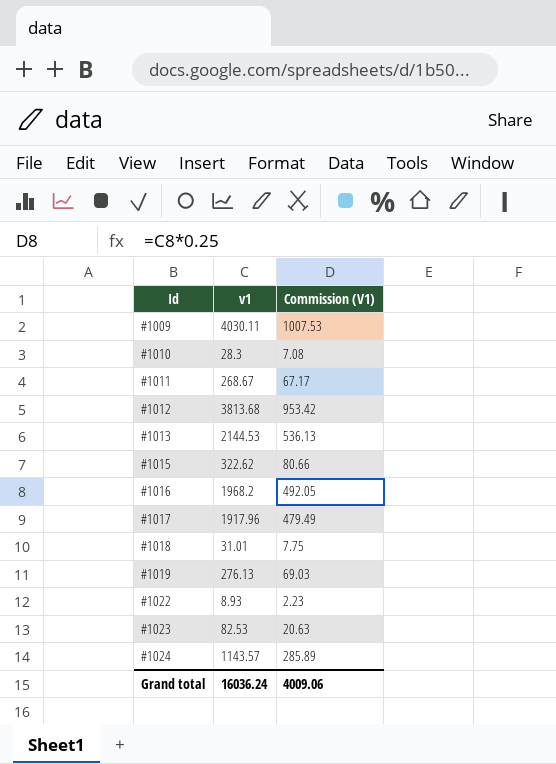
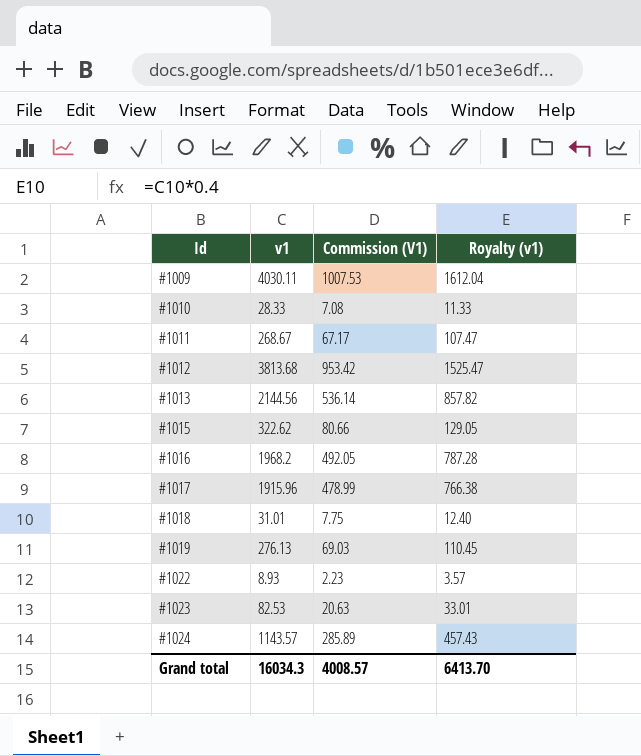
column Royalty (v1) | formula: none -> [v1] * 0.4
#1010 | v1: 28.3 -> 28.33
#1013 | v1: 2144.53 -> 2144.56
#1013 | Commission (V1): 536.13 -> 536.14
#1017 | v1: 1917.96 -> 1915.96
#1017 | Commission (V1): 479.49 -> 478.99
Grand total | v1: 16036.24 -> 16034.3
Grand total | Commission (V1): 4009.06 -> 4008.57

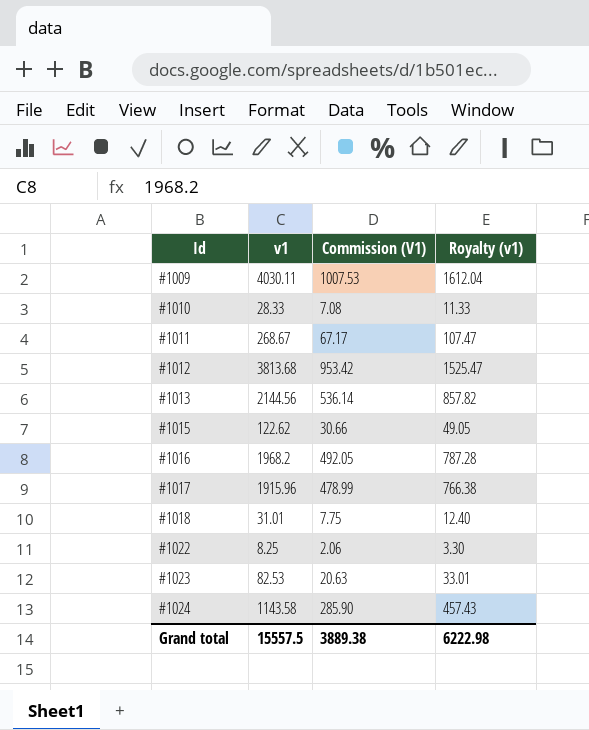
row #1019: 276.13 | 69.03 | 110.45 -> none
#1015 | v1: 322.62 -> 122.62
#1015 | Commission (V1): 80.66 -> 30.66
#1015 | Royalty (v1): 129.05 -> 49.05
#1022 | v1: 8.93 -> 8.25
#1022 | Commission (V1): 2.23 -> 2.06
#1022 | Royalty (v1): 3.57 -> 3.30
#1024 | v1: 1143.57 -> 1143.58
#1024 | Commission (V1): 285.89 -> 285.90
Grand total | v1: 16034.3 -> 15557.5
Grand total | Commission (V1): 4008.57 -> 3889.38
Grand total | Royalty (v1): 6413.70 -> 6222.98

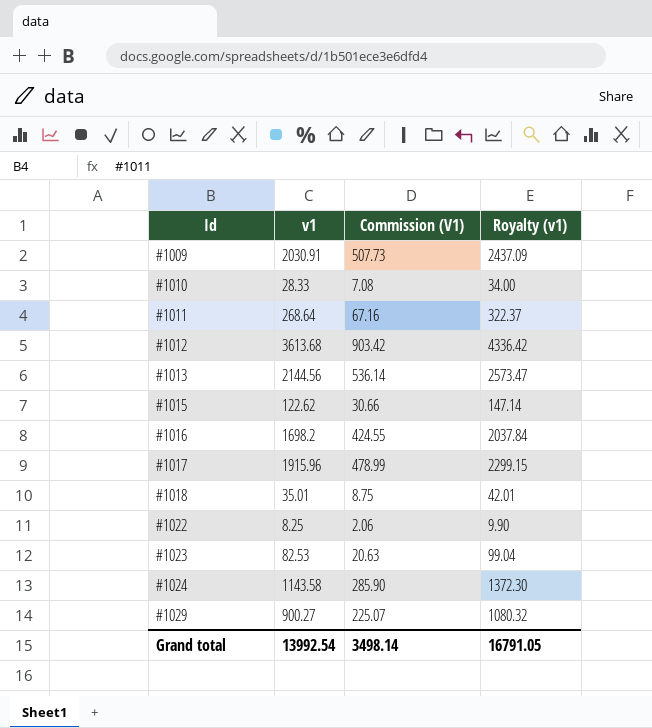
column Royalty (v1) | formula: [v1] * 0.4 -> [v1] * 1.2
#1009 | v1: 4030.11 -> 2030.91
#1009 | Commission (V1): 1007.53 -> 507.73
#1011 | v1: 268.67 -> 268.64
#1011 | Commission (V1): 67.17 -> 67.16
#1012 | v1: 3813.68 -> 3613.68
#1012 | Commission (V1): 953.42 -> 903.42
#1016 | v1: 1968.2 -> 1698.2
#1016 | Commission (V1): 492.05 -> 424.55
#1018 | v1: 31.01 -> 35.01
#1018 | Commission (V1): 7.75 -> 8.75
row #1029: none -> 900.27 | 225.07 | 1080.32
Grand total | v1: 15557.5 -> 13992.54
Grand total | Commission (V1): 3889.38 -> 3498.14
Grand total | Royalty (v1): 6222.98 -> 16791.05

